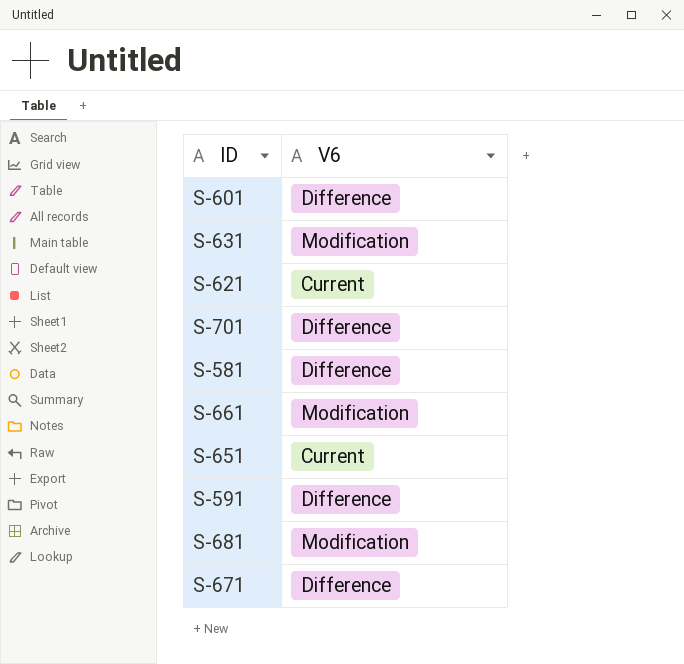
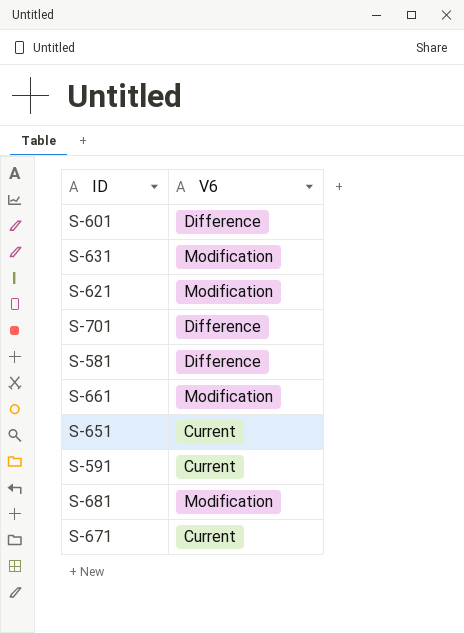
S-621 | V6: Current -> Modification
S-591 | V6: Difference -> Current
S-671 | V6: Difference -> Current

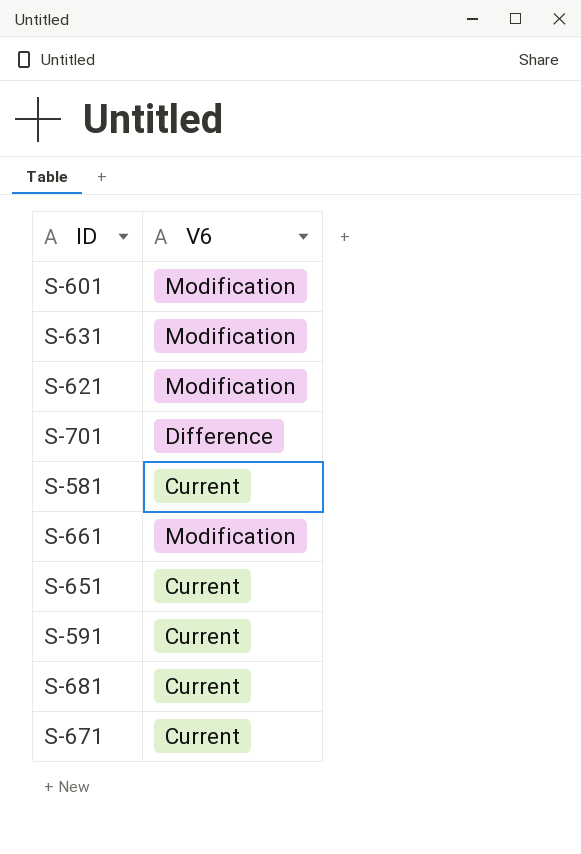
S-601 | V6: Difference -> Modification
S-581 | V6: Difference -> Current
S-681 | V6: Modification -> Current

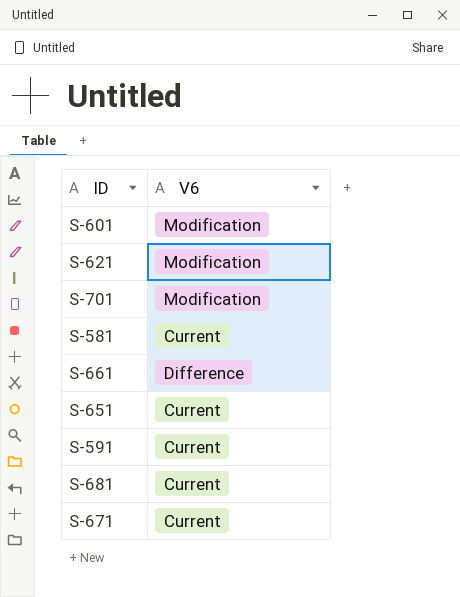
row S-631: Modification -> none
S-701 | V6: Difference -> Modification
S-661 | V6: Modification -> Difference

